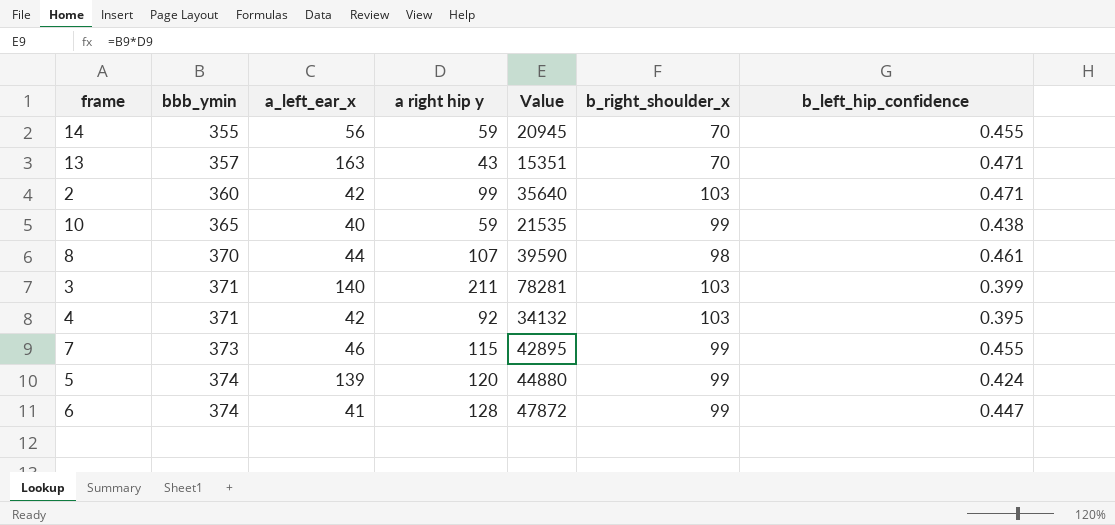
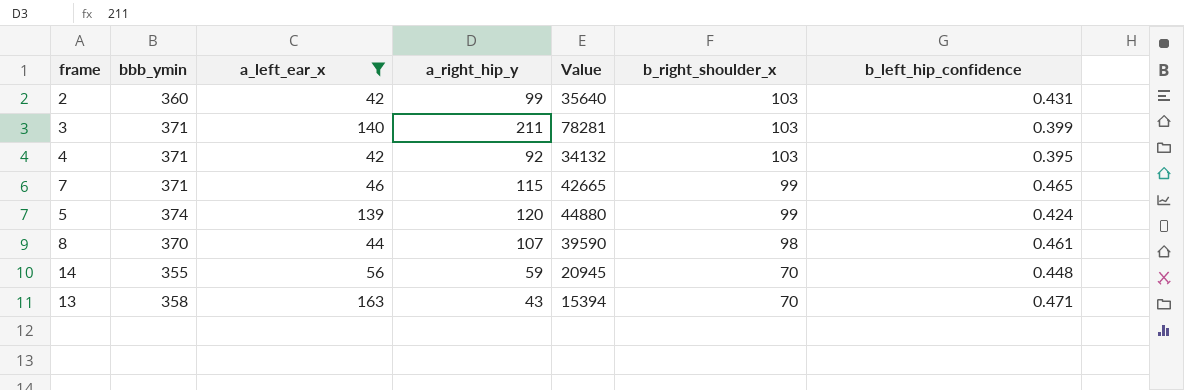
filter: none -> a_left_ear_x >= 42
row order: bbb_ymin ascending -> b_right_shoulder_x descending
column name: a right hip y -> a_right_hip_y
2 | b_left_hip_confidence: 0.471 -> 0.431
7 | bbb_ymin: 373 -> 371
7 | Value: 42895 -> 42665
7 | b_left_hip_confidence: 0.455 -> 0.465
14 | b_left_hip_confidence: 0.455 -> 0.448
13 | bbb_ymin: 357 -> 358
13 | Value: 15351 -> 15394

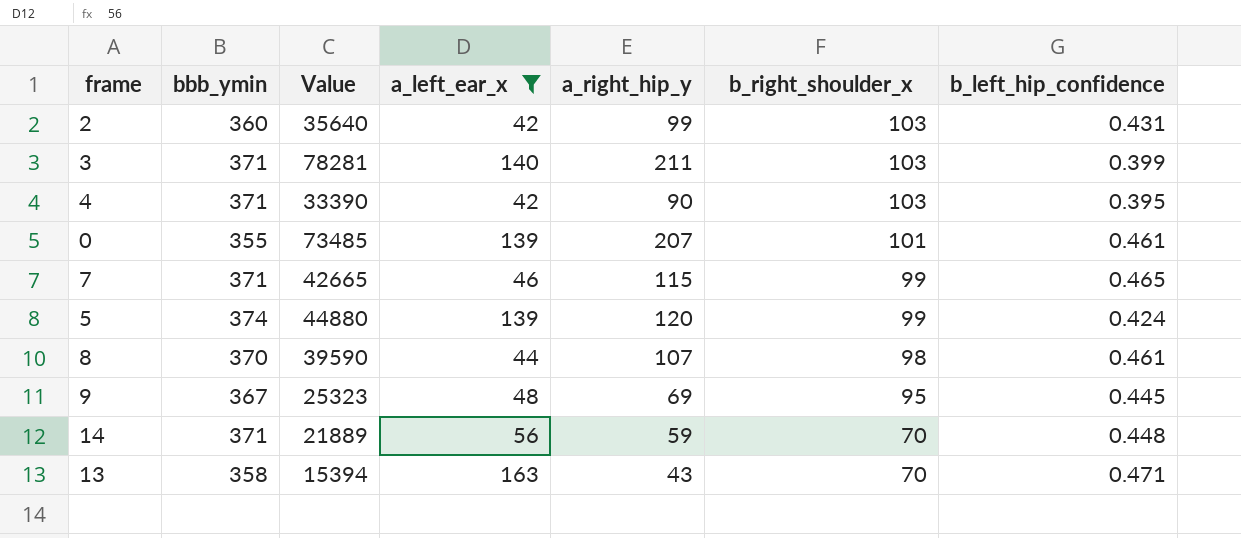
column Value | position: 5 -> 3
4 | Value: 34132 -> 33390
4 | a_right_hip_y: 92 -> 90
row 0: none -> 355 | 73485 | 139 | 207 | 101 | 0.461
row 9: none -> 367 | 25323 | 48 | 69 | 95 | 0.445
14 | bbb_ymin: 355 -> 371
14 | Value: 20945 -> 21889

